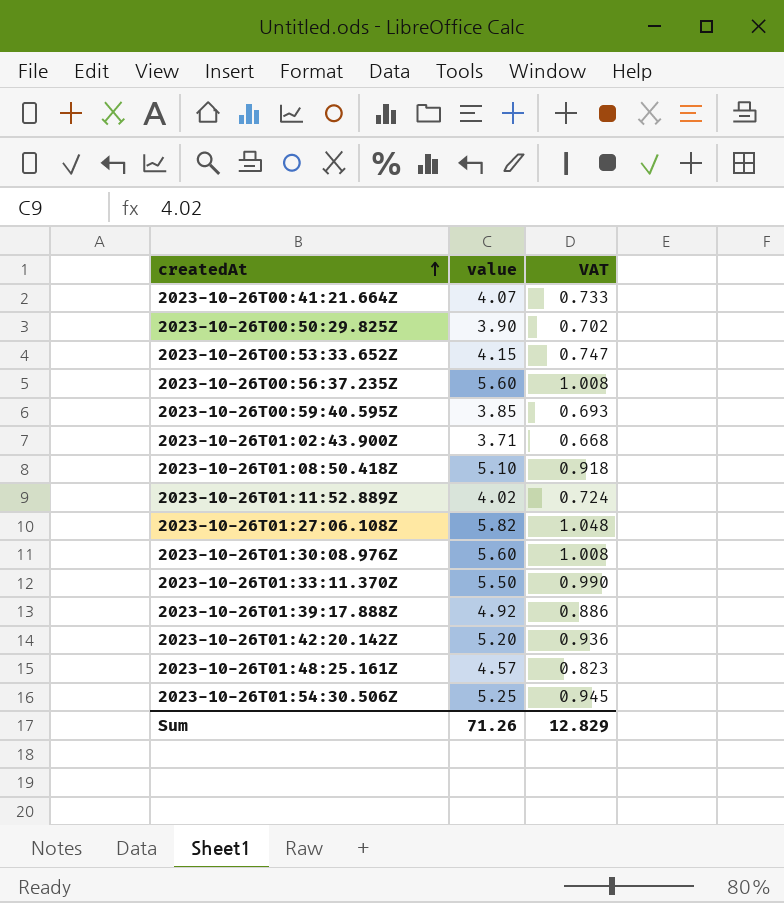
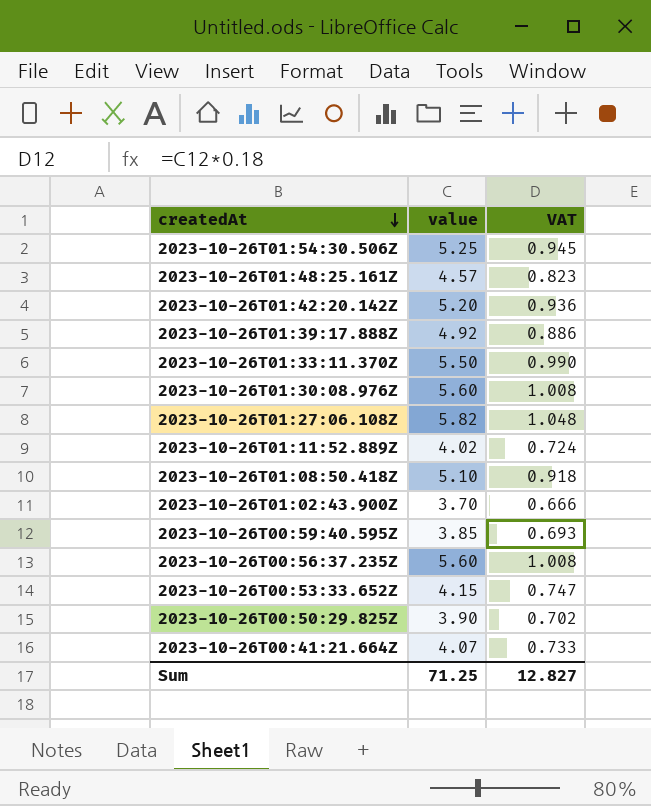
row order: createdAt ascending -> createdAt descending
2023-10-26T01:02:43.900Z | value: 3.71 -> 3.70
2023-10-26T01:02:43.900Z | VAT: 0.668 -> 0.666
Sum | value: 71.26 -> 71.25
Sum | VAT: 12.829 -> 12.827

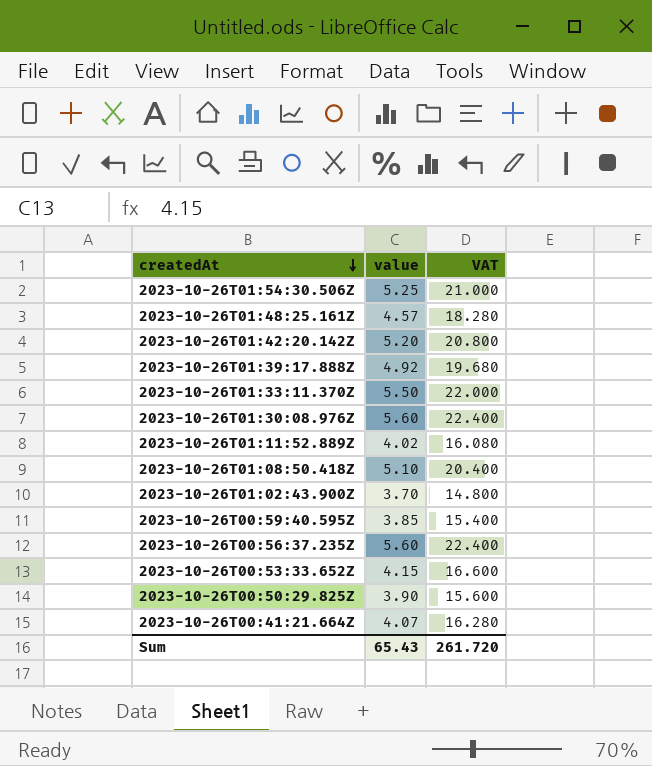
column VAT | formula: [value] * 0.18 -> [value] * 4
row 2023-10-26T01:27:06.108Z: 5.82 | 1.048 -> none
Sum | value: 71.25 -> 65.43
Sum | VAT: 12.827 -> 261.720

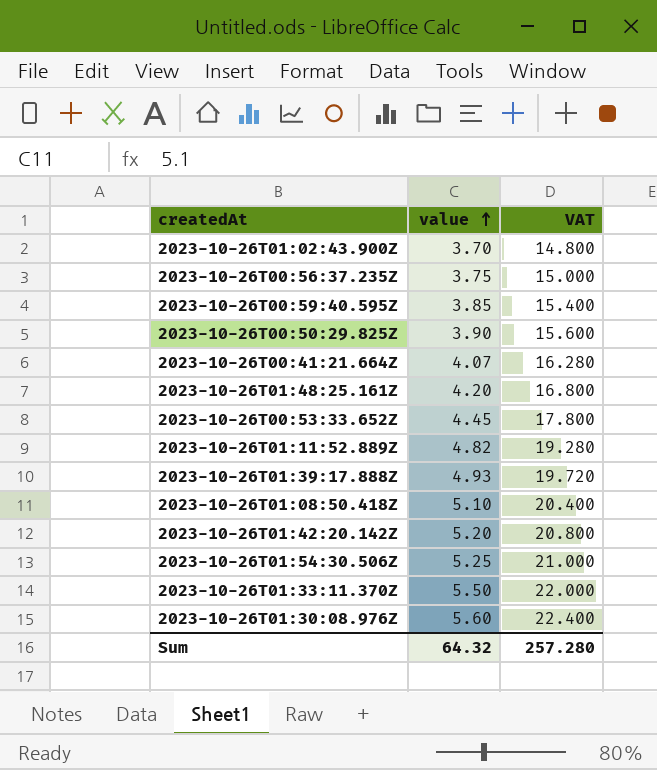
row order: createdAt descending -> value ascending
2023-10-26T00:56:37.235Z | value: 5.60 -> 3.75
2023-10-26T00:56:37.235Z | VAT: 22.400 -> 15.000
2023-10-26T01:48:25.161Z | value: 4.57 -> 4.20
2023-10-26T01:48:25.161Z | VAT: 18.280 -> 16.800
2023-10-26T00:53:33.652Z | value: 4.15 -> 4.45
2023-10-26T00:53:33.652Z | VAT: 16.600 -> 17.800
2023-10-26T01:11:52.889Z | value: 4.02 -> 4.82
2023-10-26T01:11:52.889Z | VAT: 16.080 -> 19.280
2023-10-26T01:39:17.888Z | value: 4.92 -> 4.93
2023-10-26T01:39:17.888Z | VAT: 19.680 -> 19.720
Sum | value: 65.43 -> 64.32
Sum | VAT: 261.720 -> 257.280

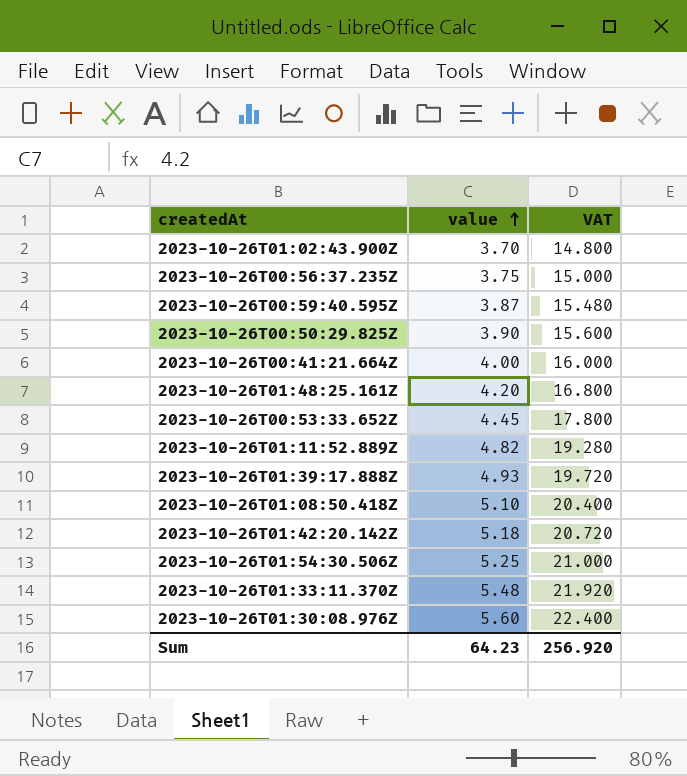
2023-10-26T00:59:40.595Z | value: 3.85 -> 3.87
2023-10-26T00:59:40.595Z | VAT: 15.400 -> 15.480
2023-10-26T00:41:21.664Z | value: 4.07 -> 4.00
2023-10-26T00:41:21.664Z | VAT: 16.280 -> 16.000
2023-10-26T01:42:20.142Z | value: 5.20 -> 5.18
2023-10-26T01:42:20.142Z | VAT: 20.800 -> 20.720
2023-10-26T01:33:11.370Z | value: 5.50 -> 5.48
2023-10-26T01:33:11.370Z | VAT: 22.000 -> 21.920
Sum | value: 64.32 -> 64.23
Sum | VAT: 257.280 -> 256.920

